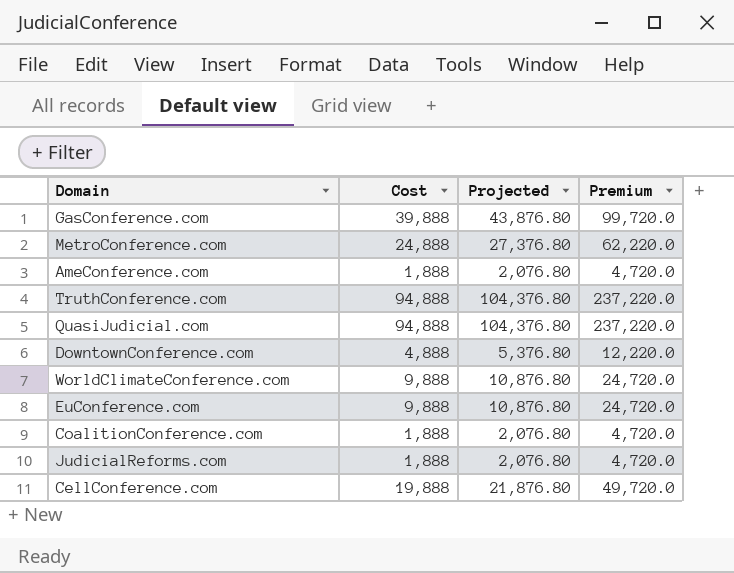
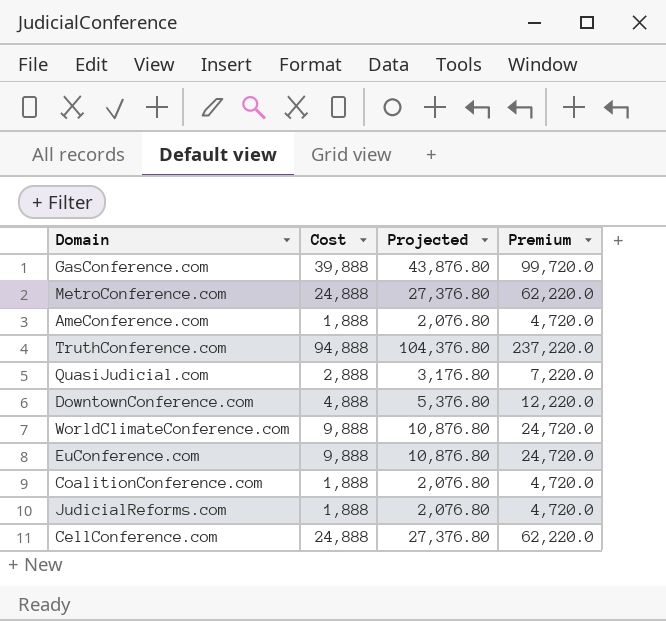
QuasiJudicial.com | Cost: 94,888 -> 2,888
QuasiJudicial.com | Projected: 104,376.80 -> 3,176.80
QuasiJudicial.com | Premium: 237,220.0 -> 7,220.0
CellConference.com | Cost: 19,888 -> 24,888
CellConference.com | Projected: 21,876.80 -> 27,376.80
CellConference.com | Premium: 49,720.0 -> 62,220.0

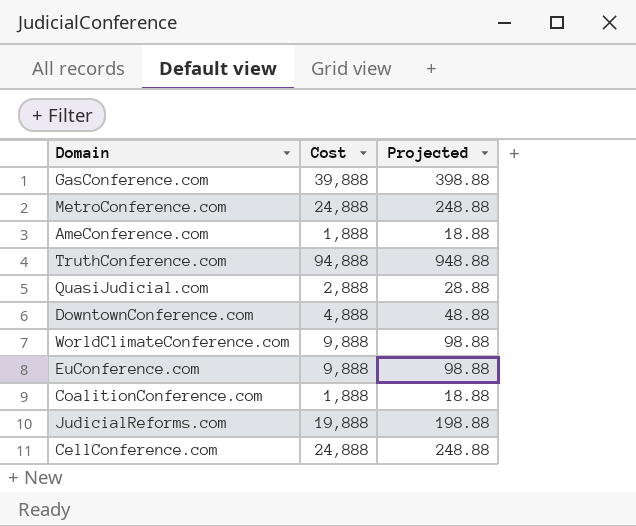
column Premium | formula: [Cost] * 2.5 -> none
column Projected | formula: [Cost] * 1.1 -> [Cost] * 0.01
JudicialReforms.com | Cost: 1,888 -> 19,888

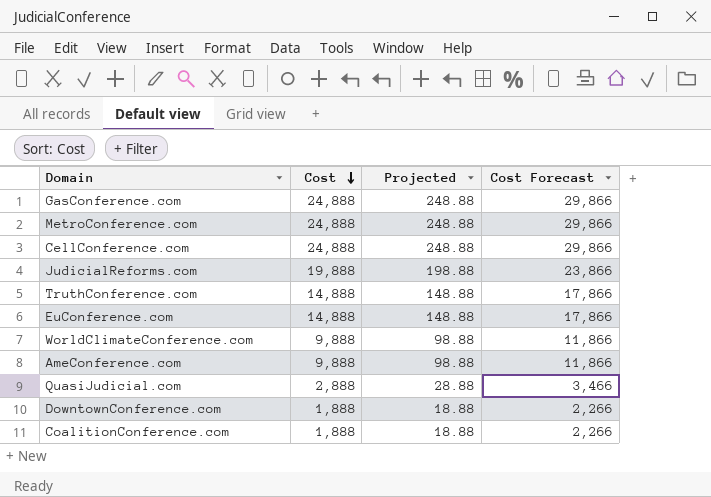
row order: none -> Cost descending
column Cost Forecast | formula: none -> [Cost] * 1.2
GasConference.com | Cost: 39,888 -> 24,888
GasConference.com | Projected: 398.88 -> 248.88
TruthConference.com | Cost: 94,888 -> 14,888
TruthConference.com | Projected: 948.88 -> 148.88
EuConference.com | Cost: 9,888 -> 14,888
EuConference.com | Projected: 98.88 -> 148.88
AmeConference.com | Cost: 1,888 -> 9,888
AmeConference.com | Projected: 18.88 -> 98.88
DowntownConference.com | Cost: 4,888 -> 1,888
DowntownConference.com | Projected: 48.88 -> 18.88

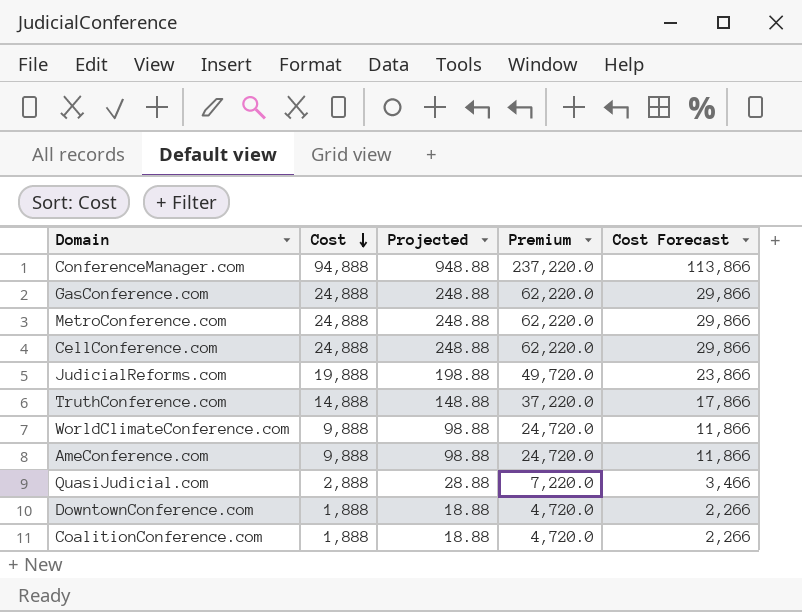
column Premium | formula: none -> [Cost] * 2.5
row EuConference.com: 14,888 | 148.88 | 17,866 -> none
row ConferenceManager.com: none -> 94,888 | 948.88 | 237,220.0 | 113,866

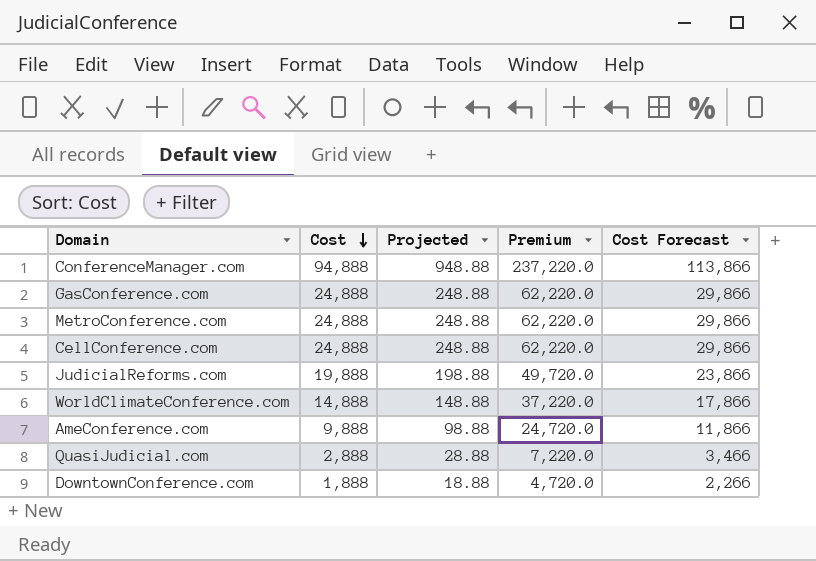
row TruthConference.com: 14,888 | 148.88 | 37,220.0 | 17,866 -> none
row CoalitionConference.com: 1,888 | 18.88 | 4,720.0 | 2,266 -> none
WorldClimateConference.com | Cost: 9,888 -> 14,888
WorldClimateConference.com | Projected: 98.88 -> 148.88
WorldClimateConference.com | Premium: 24,720.0 -> 37,220.0
WorldClimateConference.com | Cost Forecast: 11,866 -> 17,866

